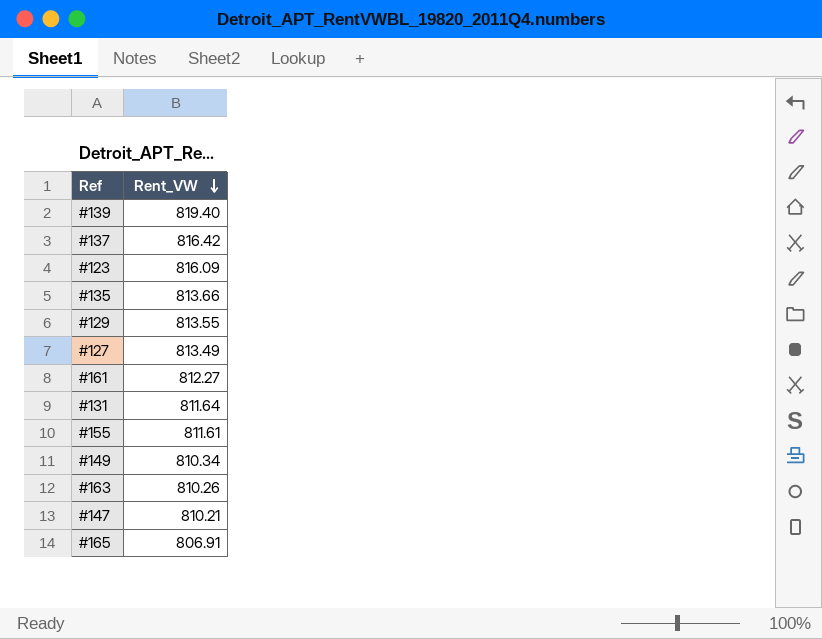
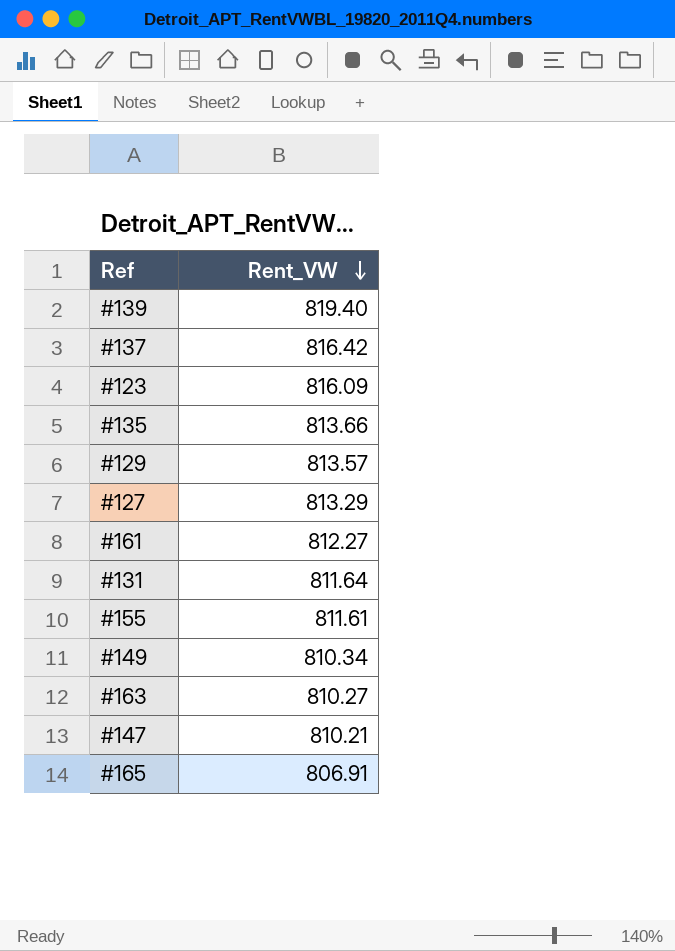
#129 | Rent_VW: 813.55 -> 813.57
#127 | Rent_VW: 813.49 -> 813.29
#163 | Rent_VW: 810.26 -> 810.27

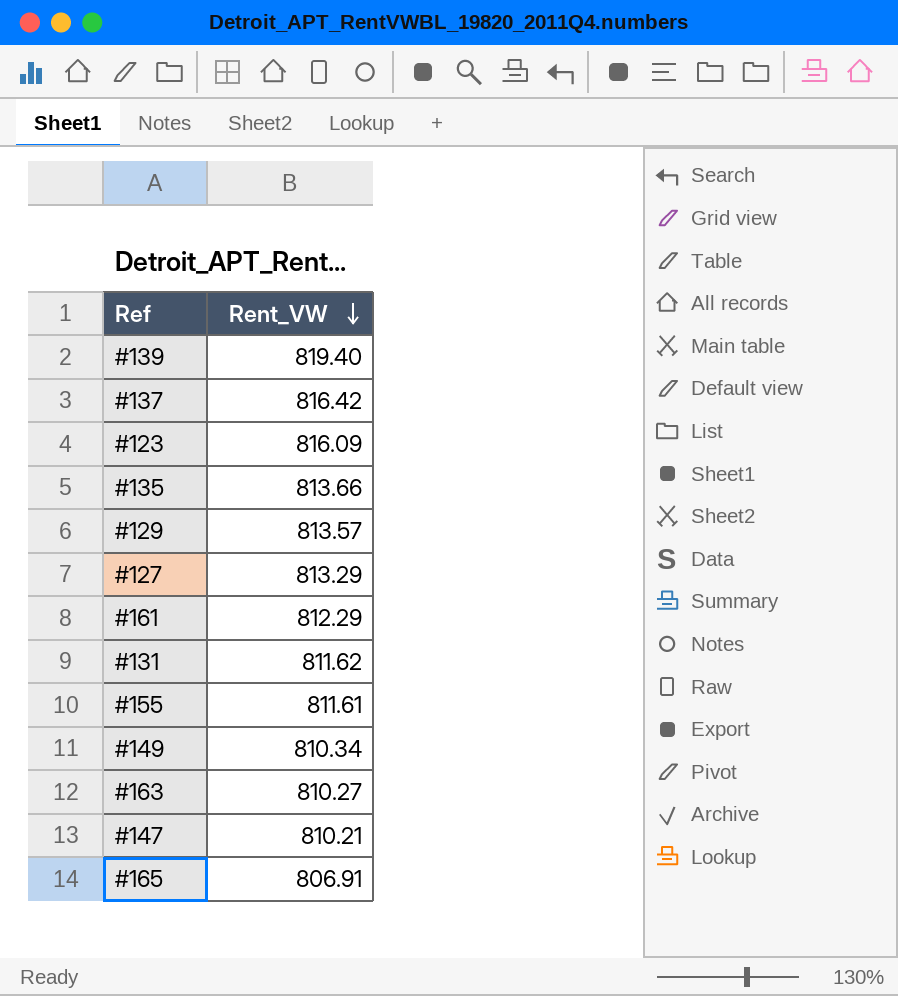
#161 | Rent_VW: 812.27 -> 812.29
#131 | Rent_VW: 811.64 -> 811.62

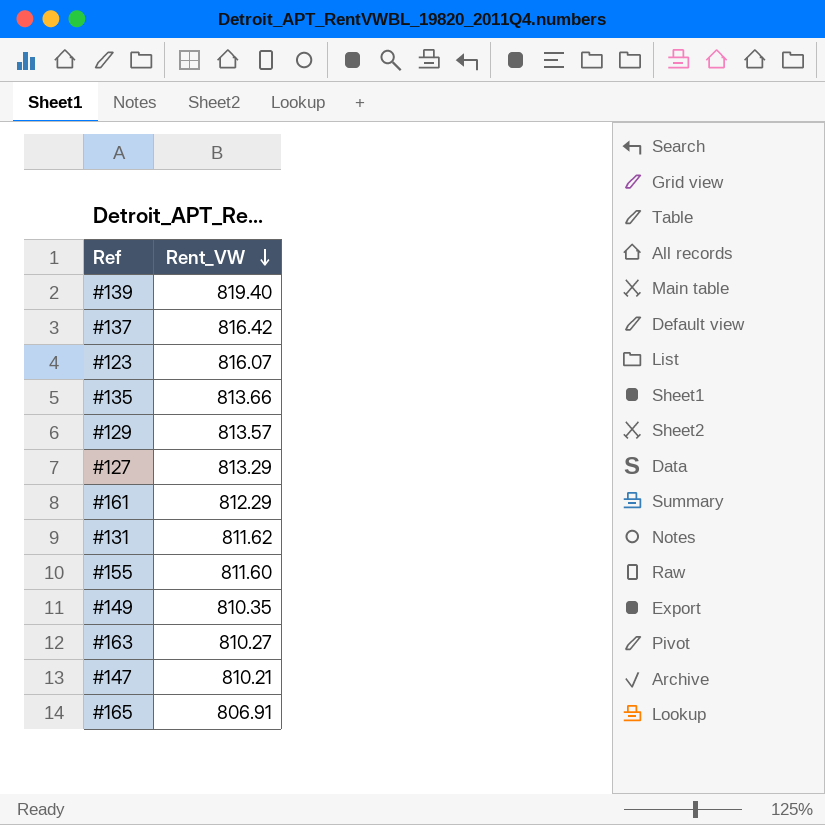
#123 | Rent_VW: 816.09 -> 816.07
#155 | Rent_VW: 811.61 -> 811.60
#149 | Rent_VW: 810.34 -> 810.35

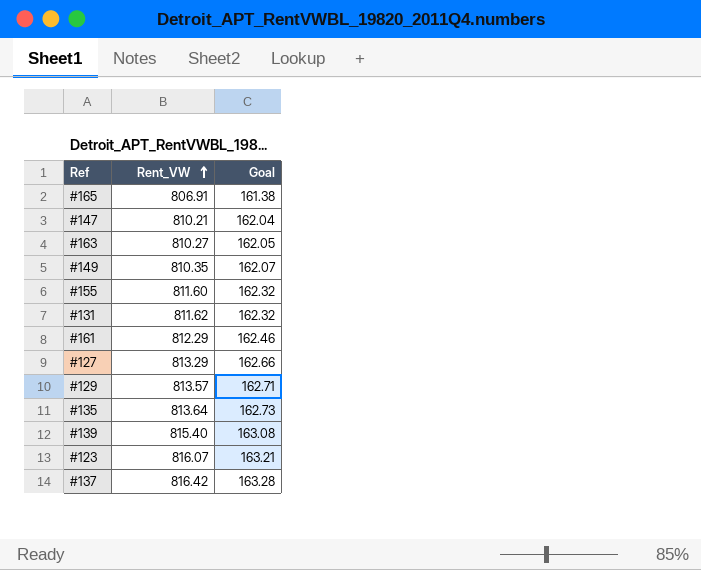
row order: Rent_VW descending -> Rent_VW ascending
column Goal | formula: none -> [Rent_VW] * 0.2
#135 | Rent_VW: 813.66 -> 813.64
#139 | Rent_VW: 819.40 -> 815.40

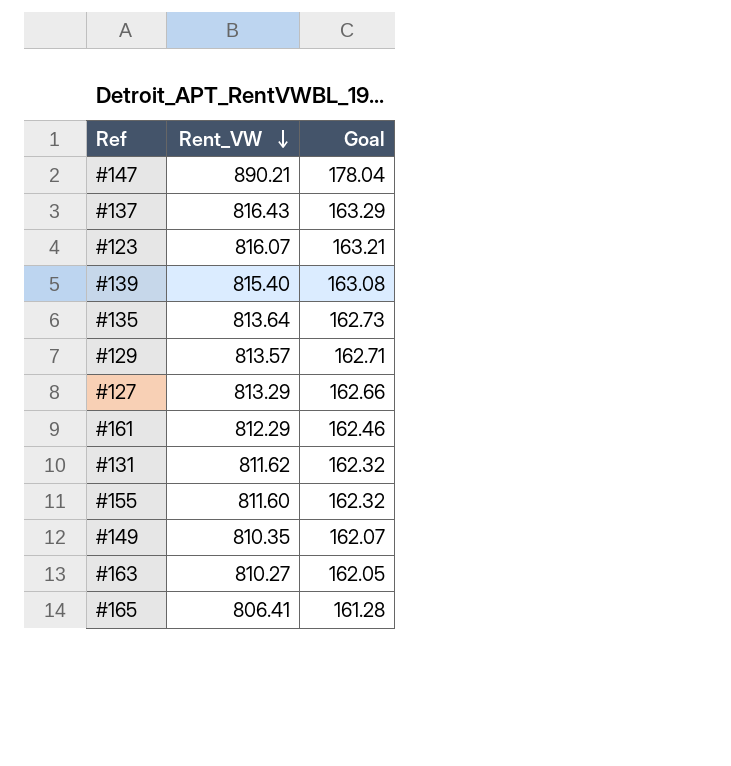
row order: Rent_VW ascending -> Rent_VW descending
#147 | Rent_VW: 810.21 -> 890.21
#147 | Goal: 162.04 -> 178.04
#137 | Rent_VW: 816.42 -> 816.43
#137 | Goal: 163.28 -> 163.29
#165 | Rent_VW: 806.91 -> 806.41
#165 | Goal: 161.38 -> 161.28

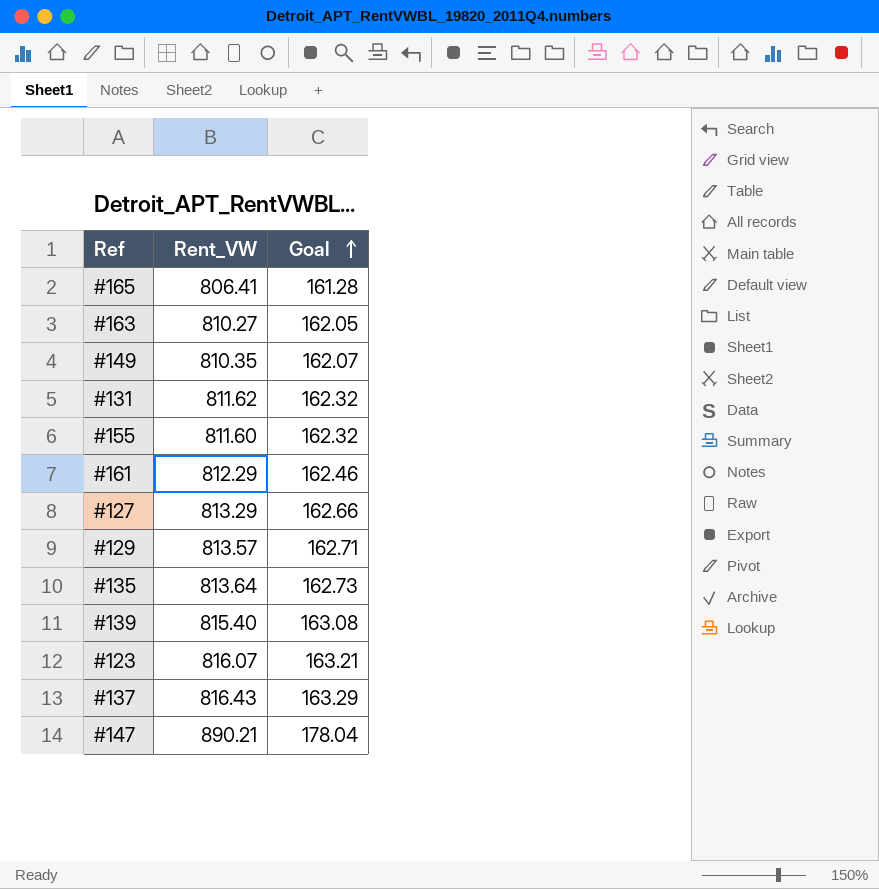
row order: Rent_VW descending -> Goal ascending

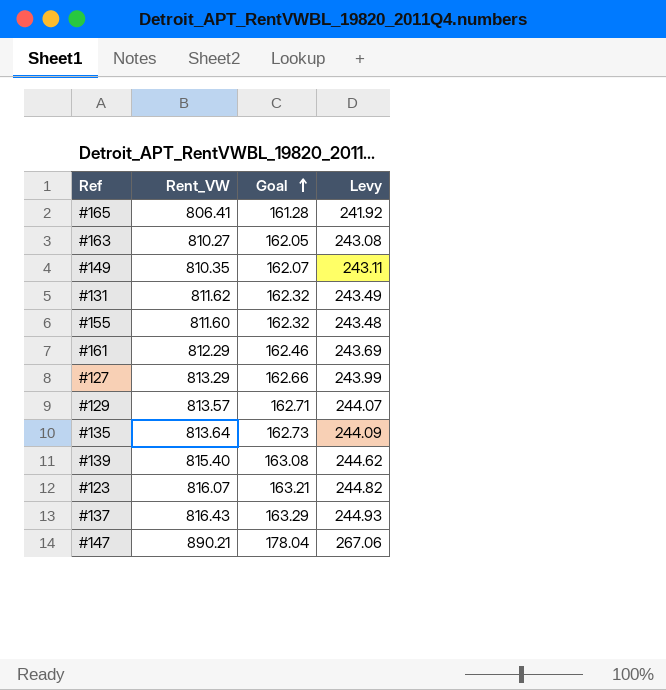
column Levy | formula: none -> [Rent_VW] * 0.3

